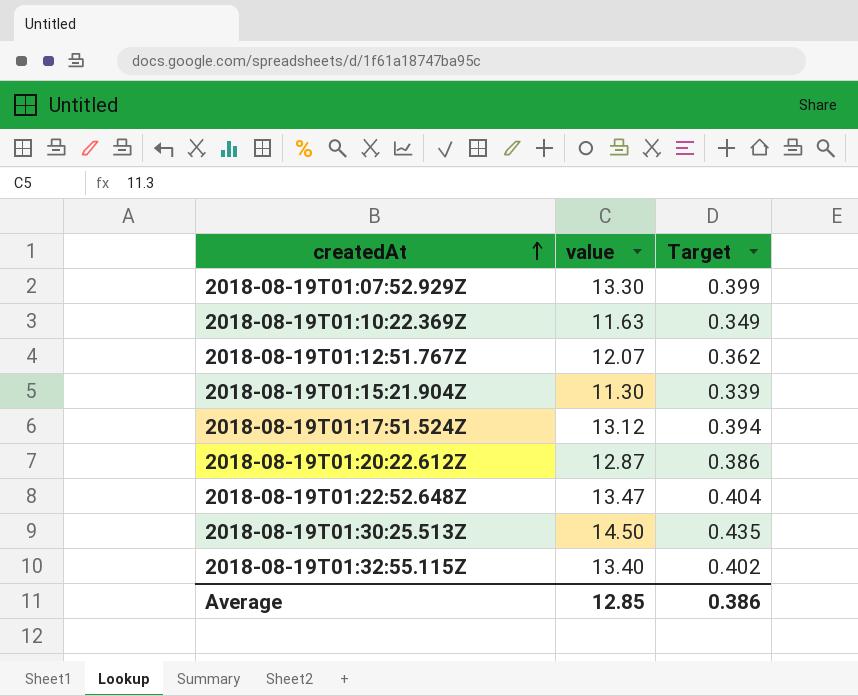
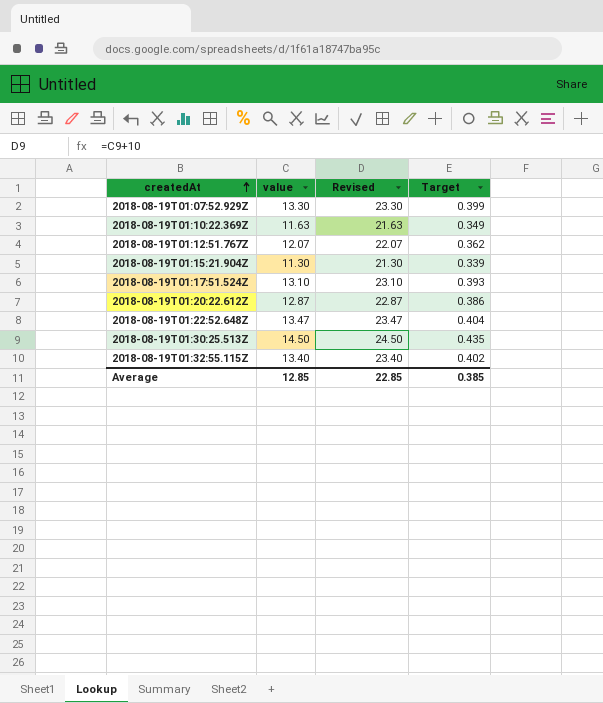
column Revised | formula: none -> [value] + 10
2018-08-19T01:17:51.524Z | value: 13.12 -> 13.10
2018-08-19T01:17:51.524Z | Target: 0.394 -> 0.393
Average | Target: 0.386 -> 0.385

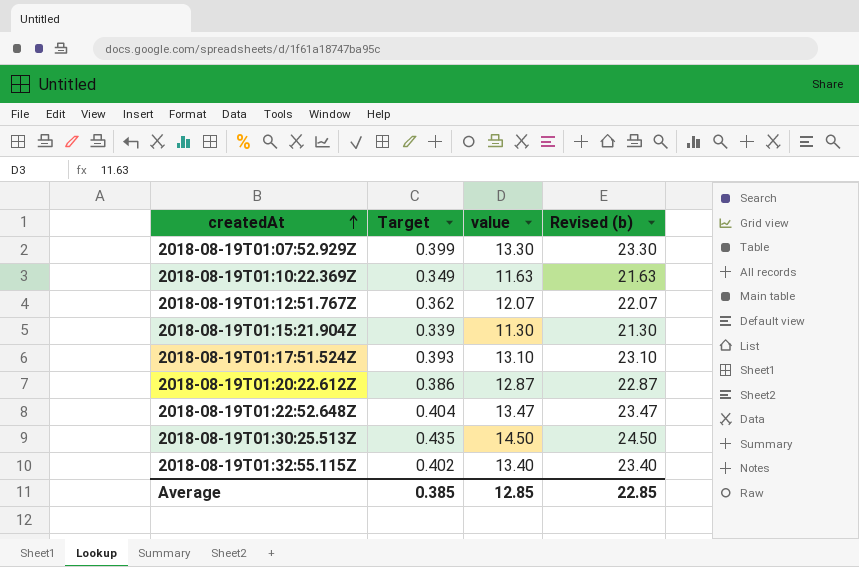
column Target | position: 4 -> 2
column name: Revised -> Revised (b)

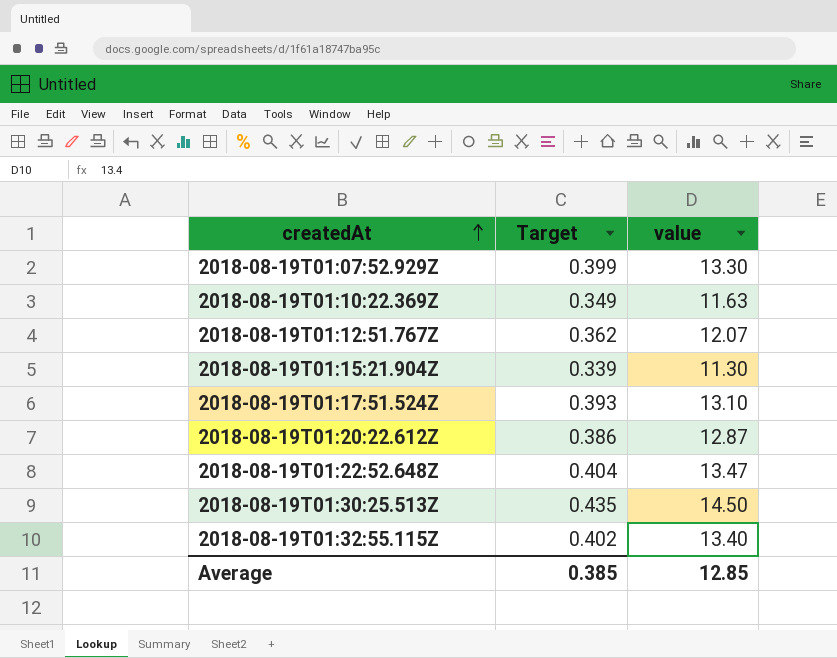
column Revised (b) | formula: [value] + 10 -> none

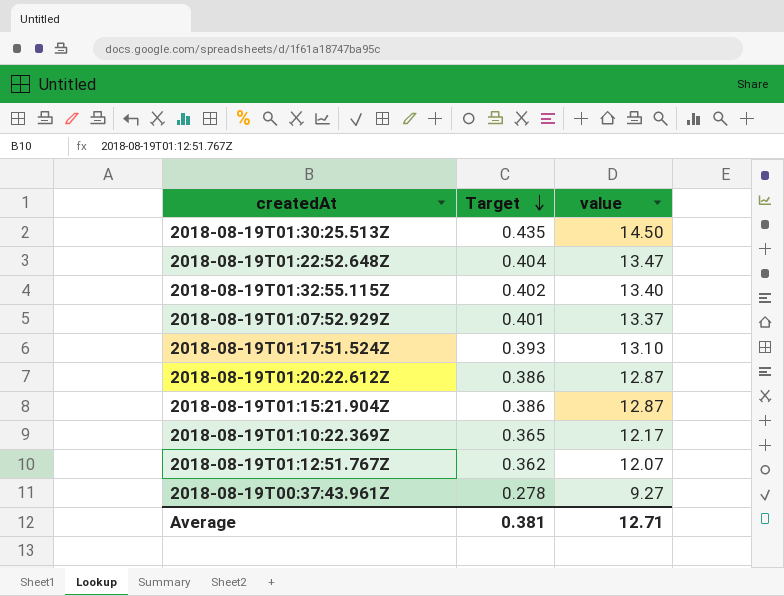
row order: createdAt ascending -> Target descending
2018-08-19T01:07:52.929Z | Target: 0.399 -> 0.401
2018-08-19T01:07:52.929Z | value: 13.30 -> 13.37
2018-08-19T01:15:21.904Z | Target: 0.339 -> 0.386
2018-08-19T01:15:21.904Z | value: 11.30 -> 12.87
2018-08-19T01:10:22.369Z | Target: 0.349 -> 0.365
2018-08-19T01:10:22.369Z | value: 11.63 -> 12.17
row 2018-08-19T00:37:43.961Z: none -> 0.278 | 9.27
Average | Target: 0.385 -> 0.381
Average | value: 12.85 -> 12.71

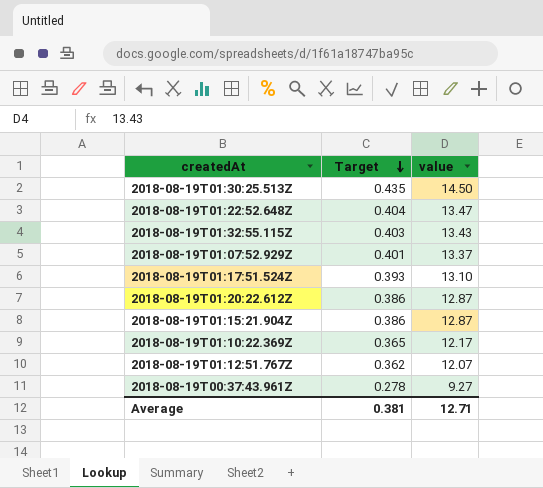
2018-08-19T01:32:55.115Z | Target: 0.402 -> 0.403
2018-08-19T01:32:55.115Z | value: 13.40 -> 13.43

